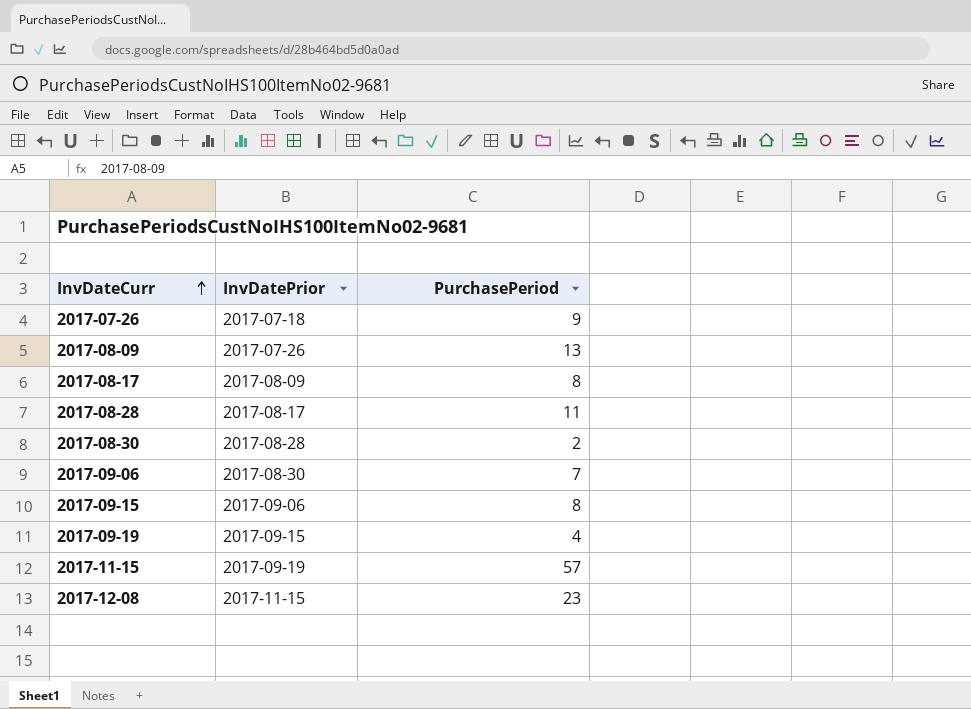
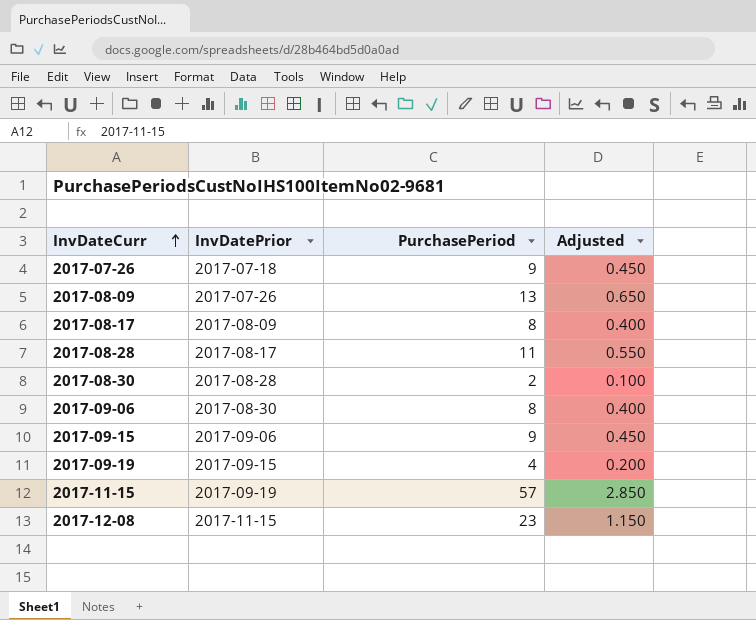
column Adjusted | formula: none -> [PurchasePeriod] * 0.05
2017-09-06 | PurchasePeriod: 7 -> 8
2017-09-15 | PurchasePeriod: 8 -> 9

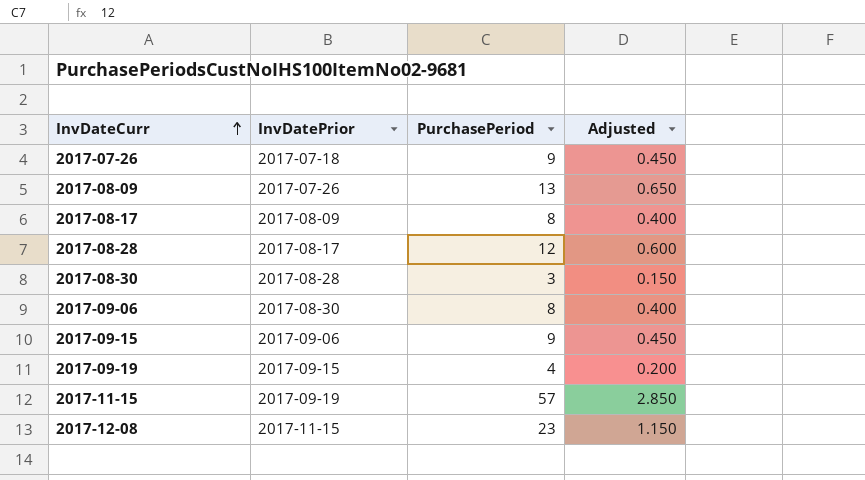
2017-08-28 | PurchasePeriod: 11 -> 12
2017-08-28 | Adjusted: 0.550 -> 0.600
2017-08-30 | PurchasePeriod: 2 -> 3
2017-08-30 | Adjusted: 0.100 -> 0.150

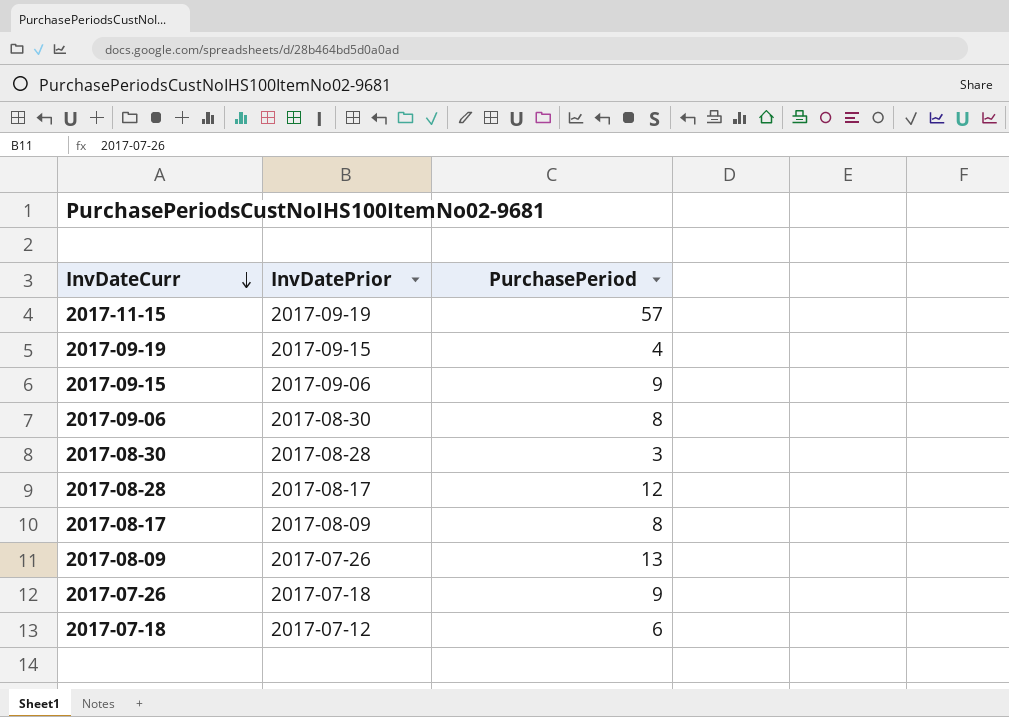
row order: InvDateCurr ascending -> InvDateCurr descending
column Adjusted | formula: [PurchasePeriod] * 0.05 -> none
row 2017-12-08: 2017-11-15 | 23 | 1.150 -> none
row 2017-07-18: none -> 2017-07-12 | 6

